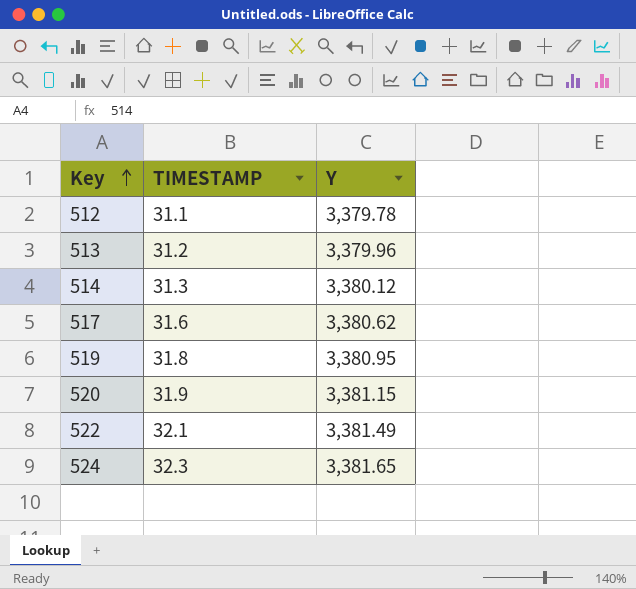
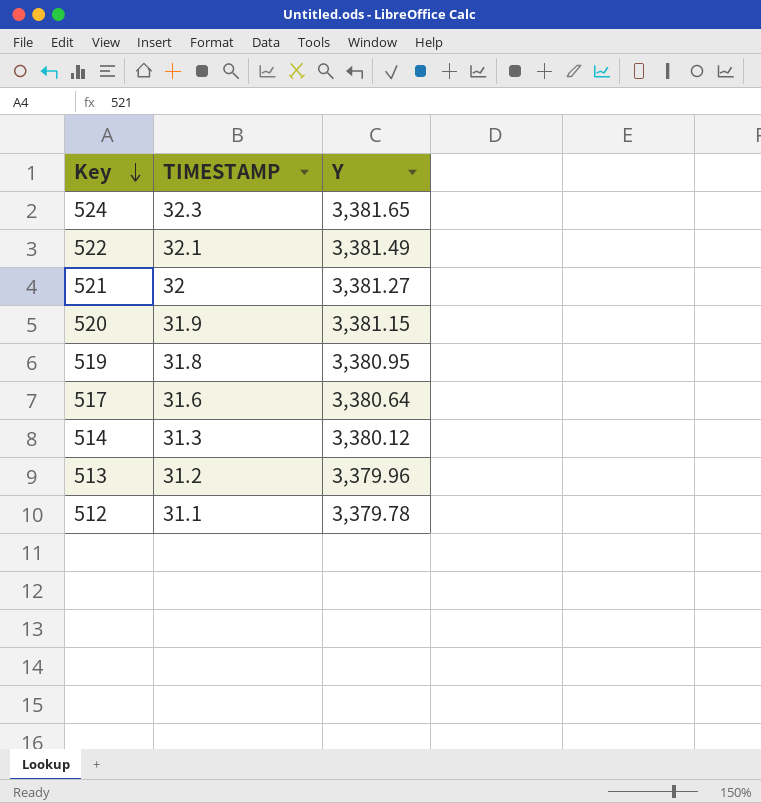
row order: Key ascending -> Key descending
row 521: none -> 32 | 3,381.27
517 | Y: 3,380.62 -> 3,380.64

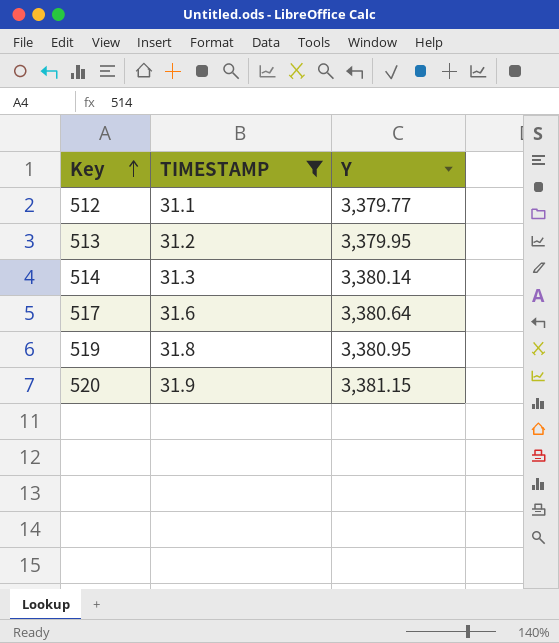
filter: none -> TIMESTAMP <= 31.9
row order: Key descending -> Key ascending
512 | Y: 3,379.78 -> 3,379.77
513 | Y: 3,379.96 -> 3,379.95
514 | Y: 3,380.12 -> 3,380.14

